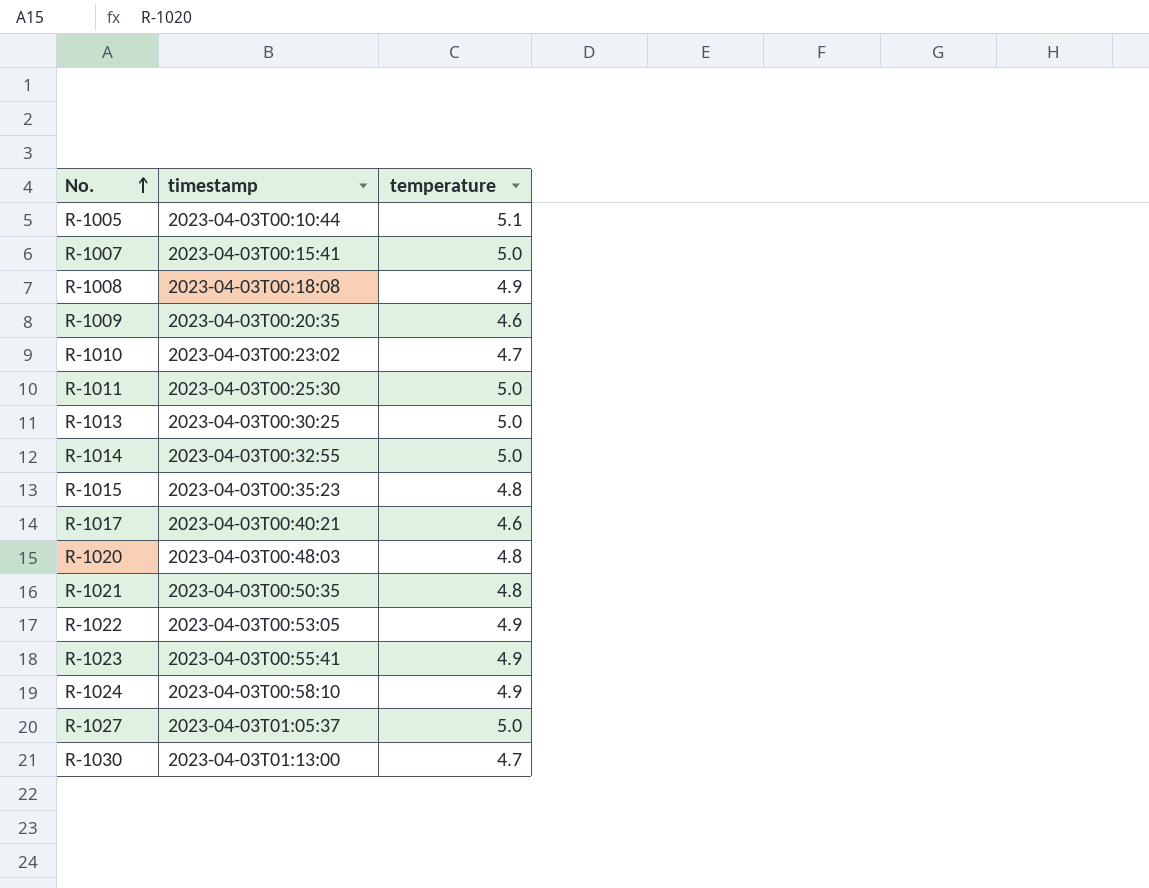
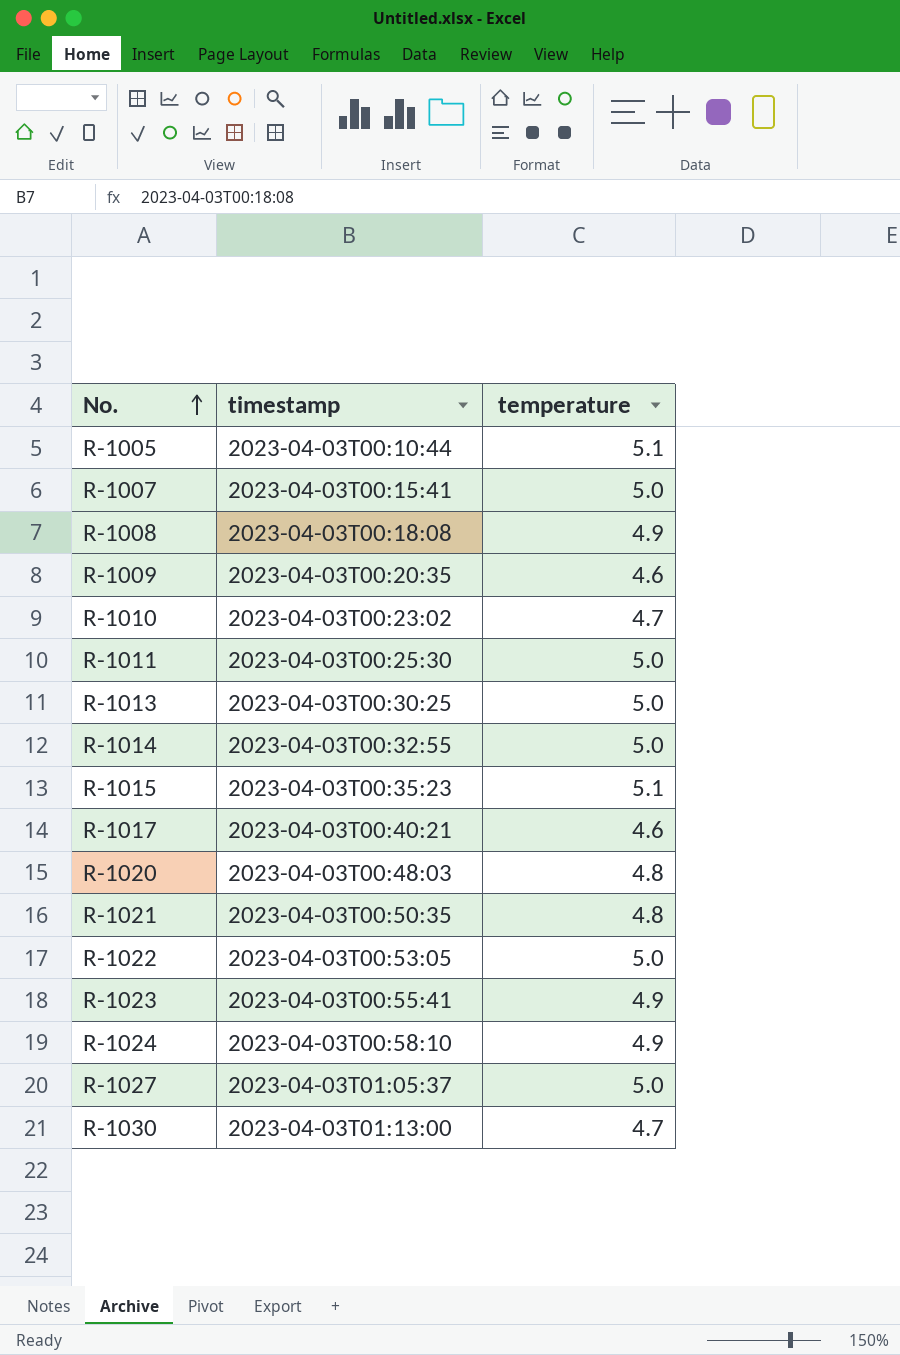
R-1015 | temperature: 4.8 -> 5.1
R-1022 | temperature: 4.9 -> 5.0

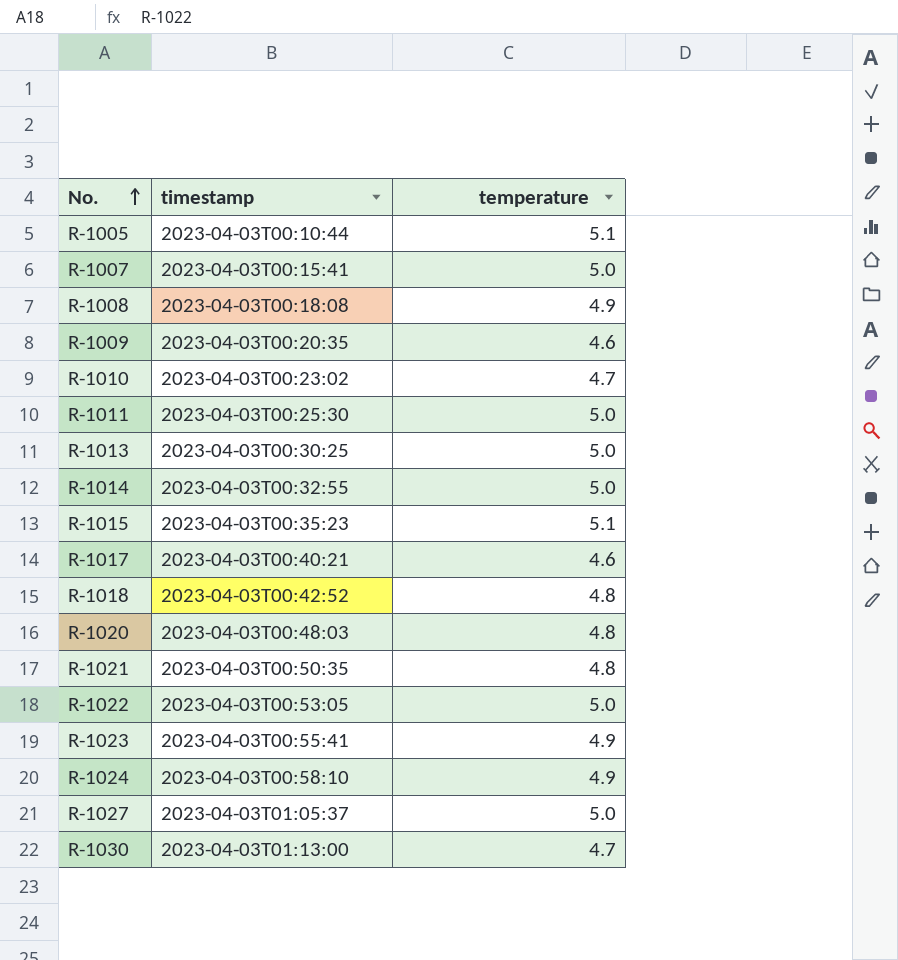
row R-1018: none -> 2023-04-03T00:42:52 | 4.8

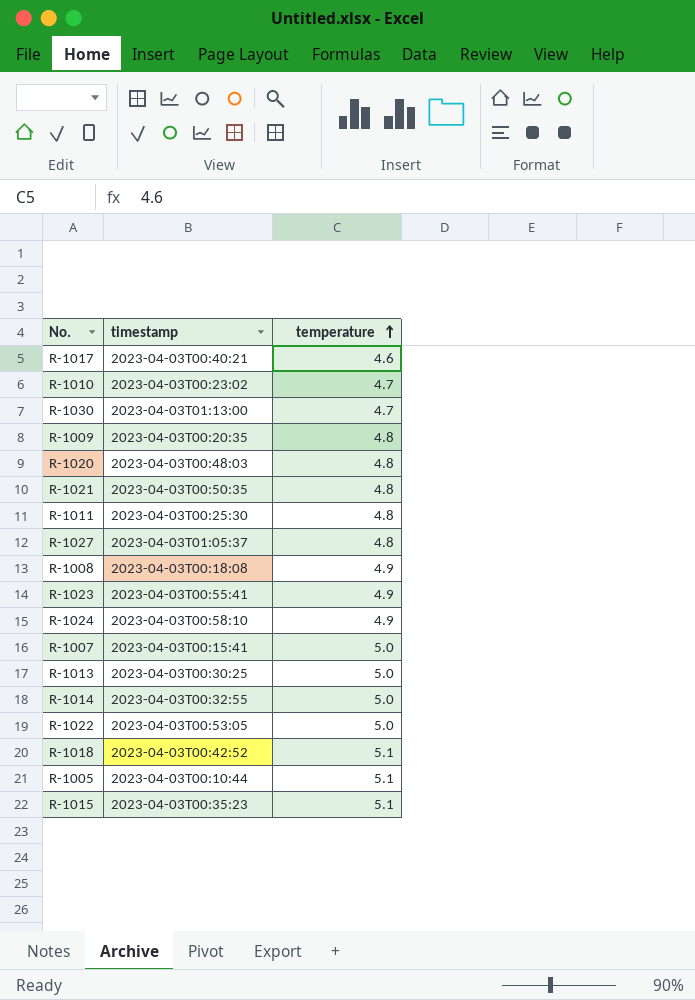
row order: No. ascending -> temperature ascending
R-1009 | temperature: 4.6 -> 4.8
R-1011 | temperature: 5.0 -> 4.8
R-1027 | temperature: 5.0 -> 4.8
R-1018 | temperature: 4.8 -> 5.1

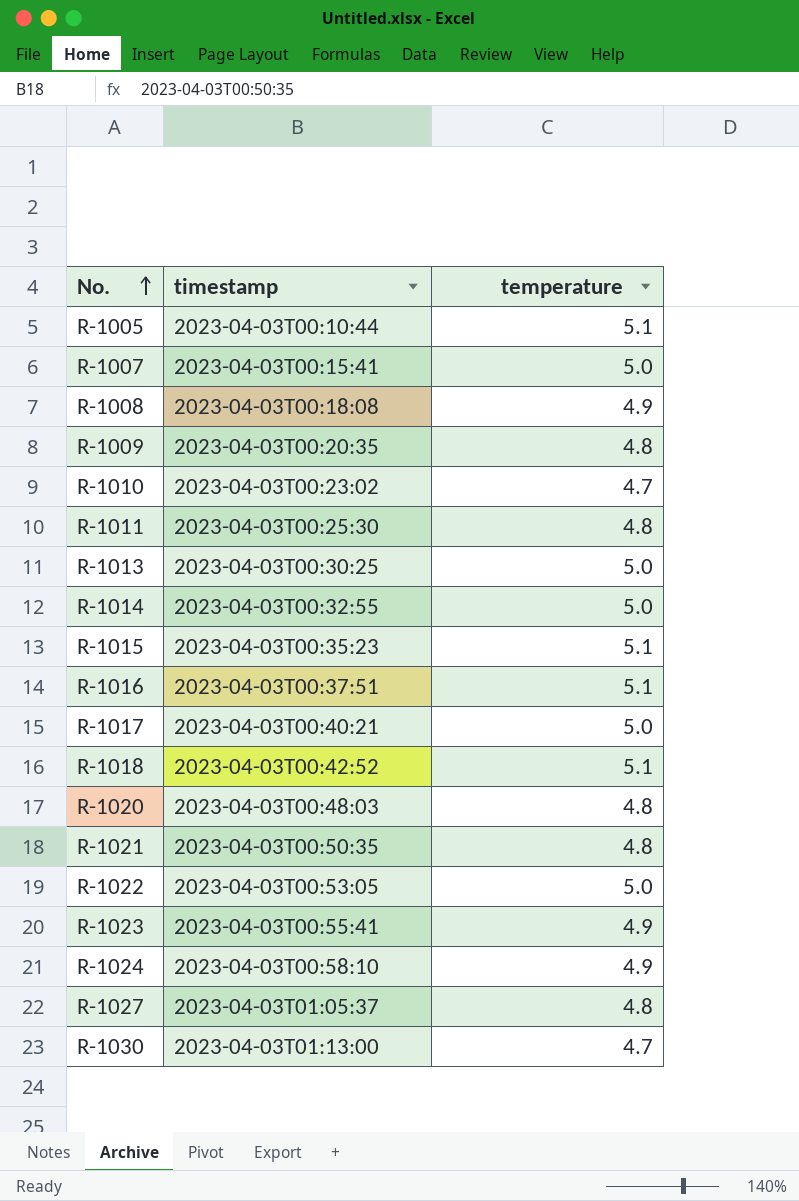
row order: temperature ascending -> No. ascending
row R-1016: none -> 2023-04-03T00:37:51 | 5.1
R-1017 | temperature: 4.6 -> 5.0

